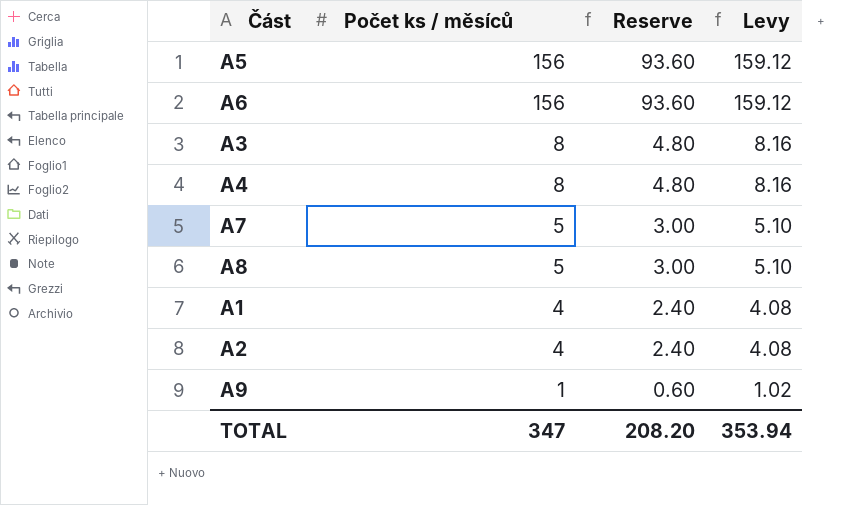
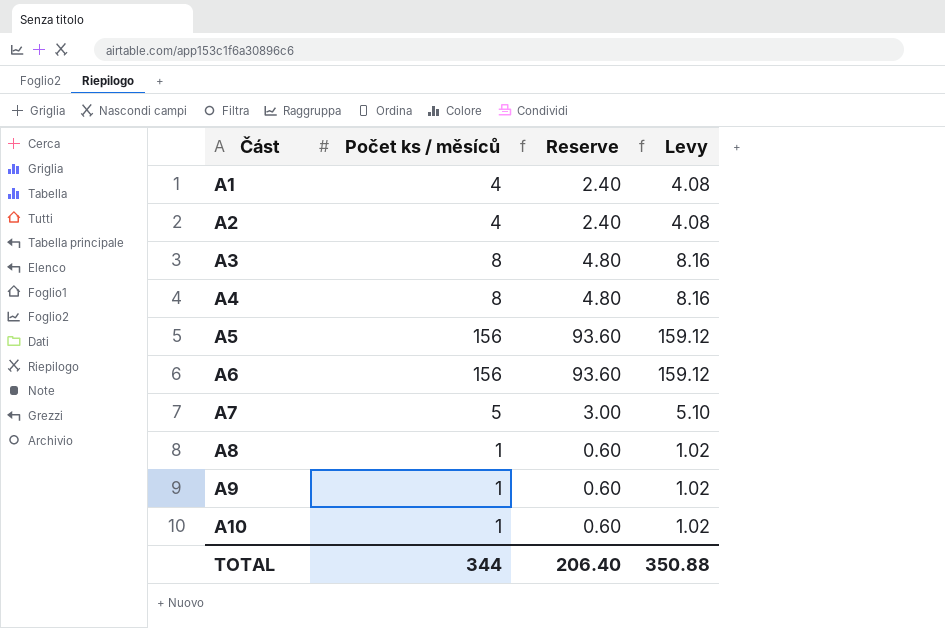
row order: Počet ks / měsíců descending -> Část ascending
A8 | Počet ks / měsíců: 5 -> 1
A8 | Reserve: 3.00 -> 0.60
A8 | Levy: 5.10 -> 1.02
row A10: none -> 1 | 0.60 | 1.02
TOTAL | Počet ks / měsíců: 347 -> 344
TOTAL | Reserve: 208.20 -> 206.40
TOTAL | Levy: 353.94 -> 350.88

